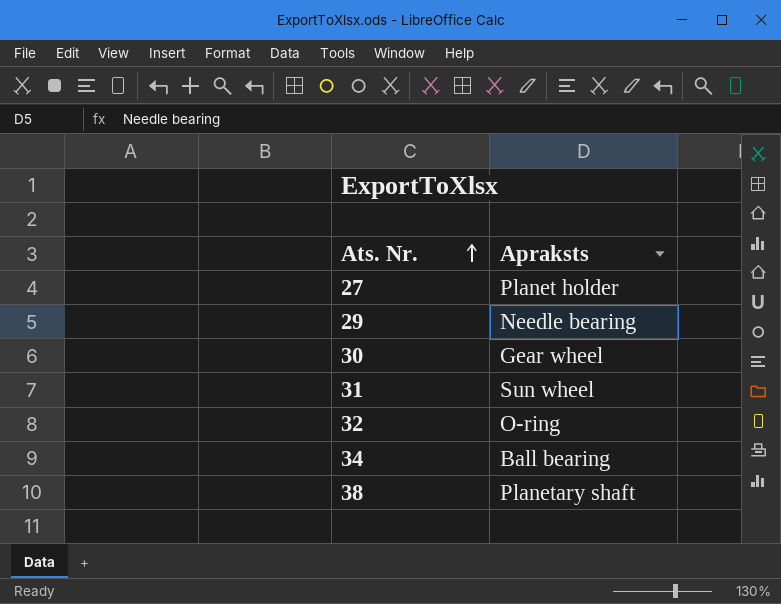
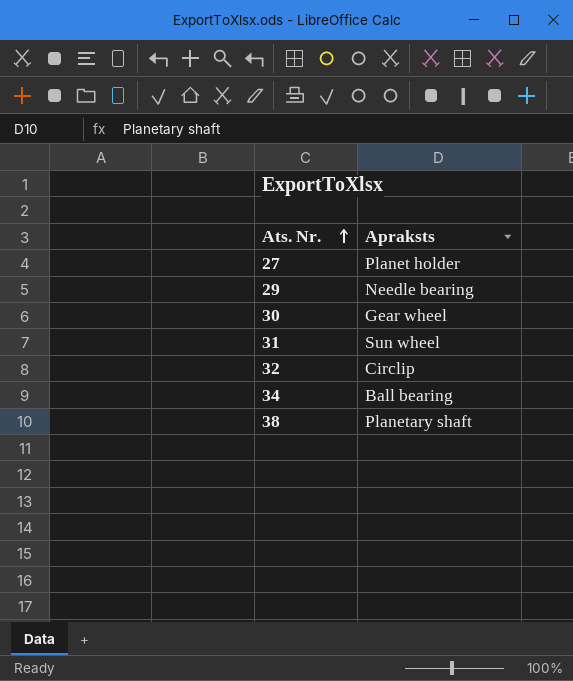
32 | Apraksts: O-ring -> Circlip

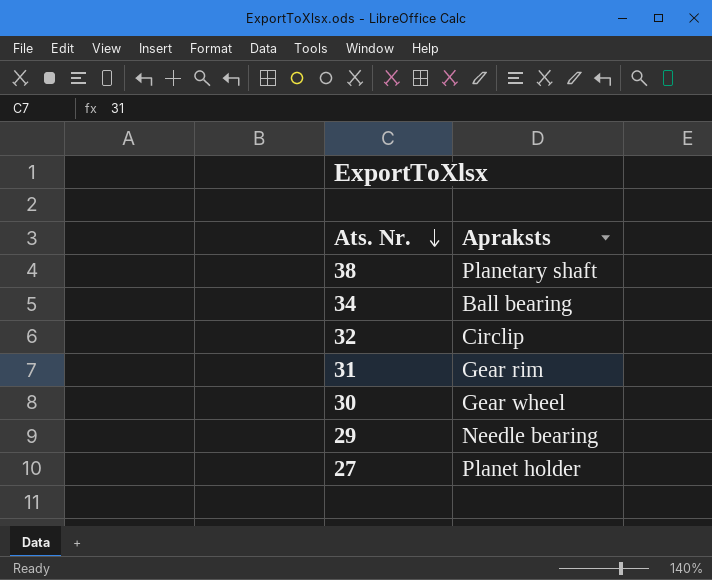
row order: Ats. Nr. ascending -> Ats. Nr. descending
31 | Apraksts: Sun wheel -> Gear rim

